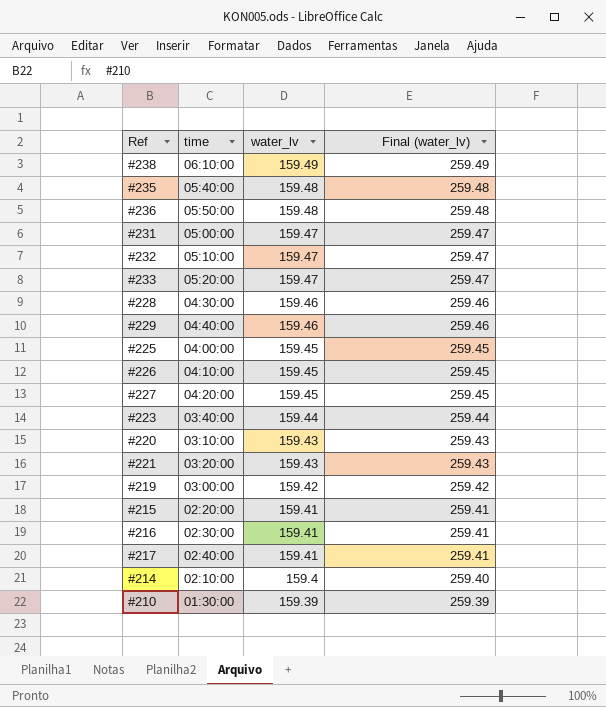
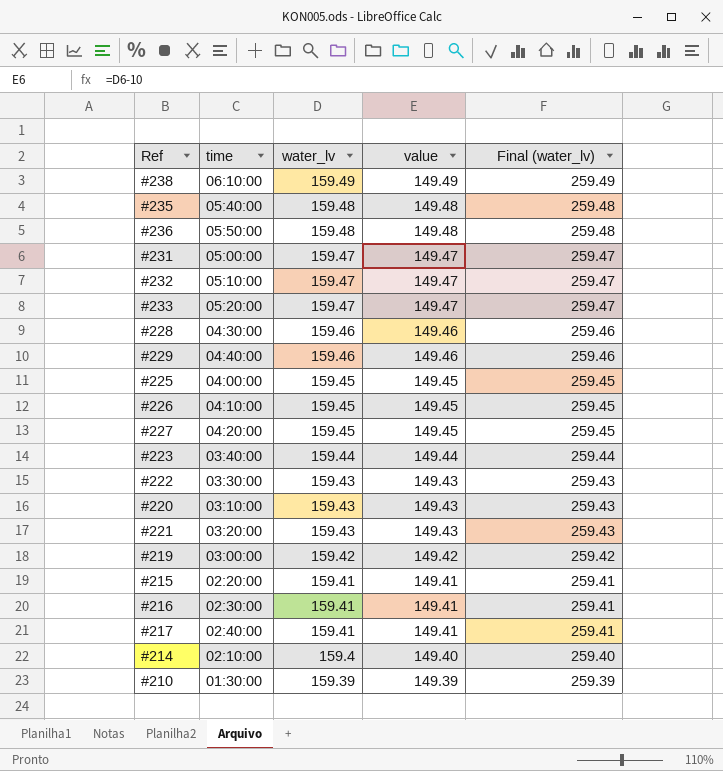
column value | formula: none -> [water_lv] - 10
row #222: none -> 03:30:00 | 159.43 | 149.43 | 259.43

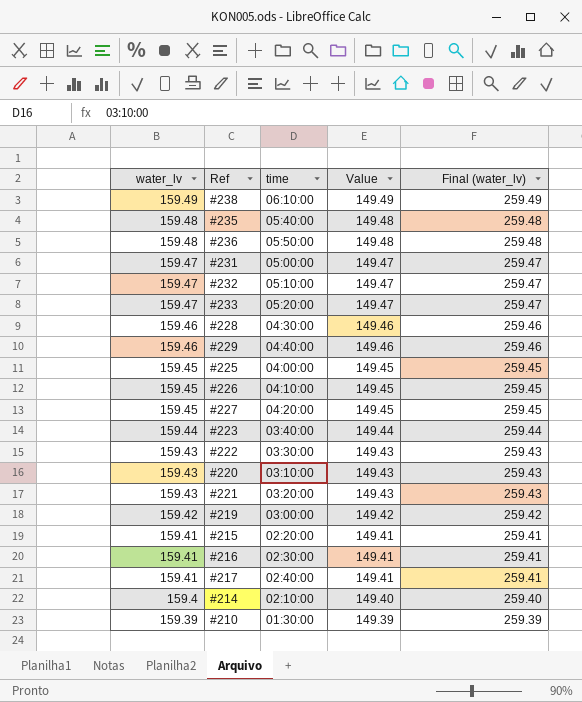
column water_lv | position: 3 -> 1
column name: value -> Value

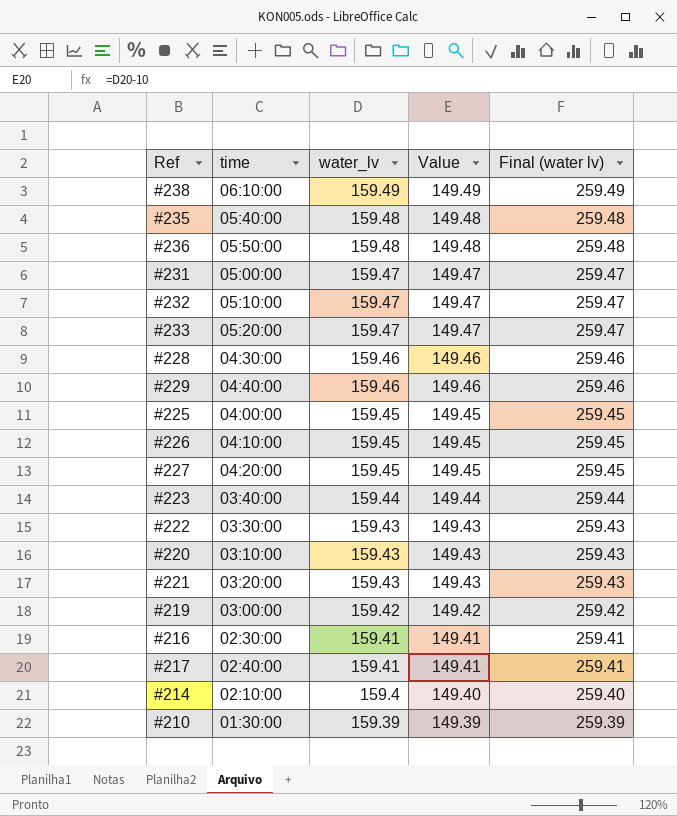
column water_lv | position: 1 -> 3
column name: Final (water_lv) -> Final (water lv)
row #215: 159.41 | 02:20:00 | 149.41 | 259.41 -> none

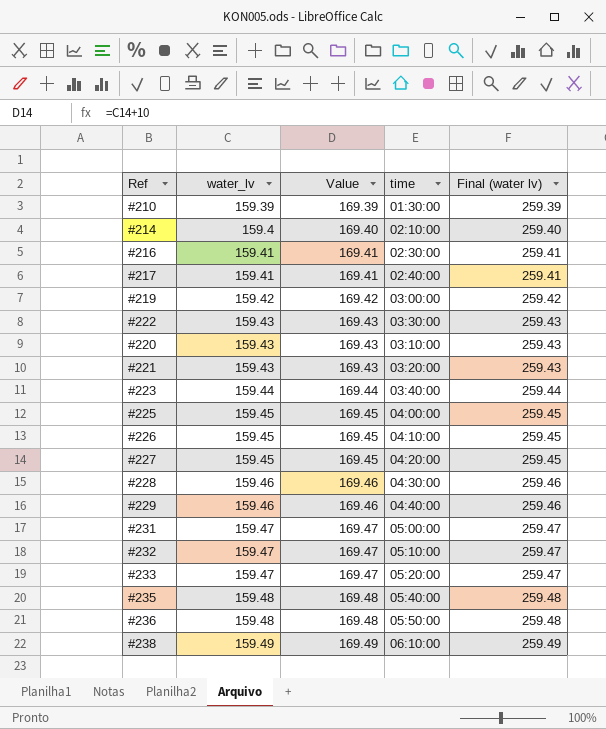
row order: water_lv descending -> water_lv ascending
column Value | formula: [water_lv] - 10 -> [water_lv] + 10
column time | position: 2 -> 4

